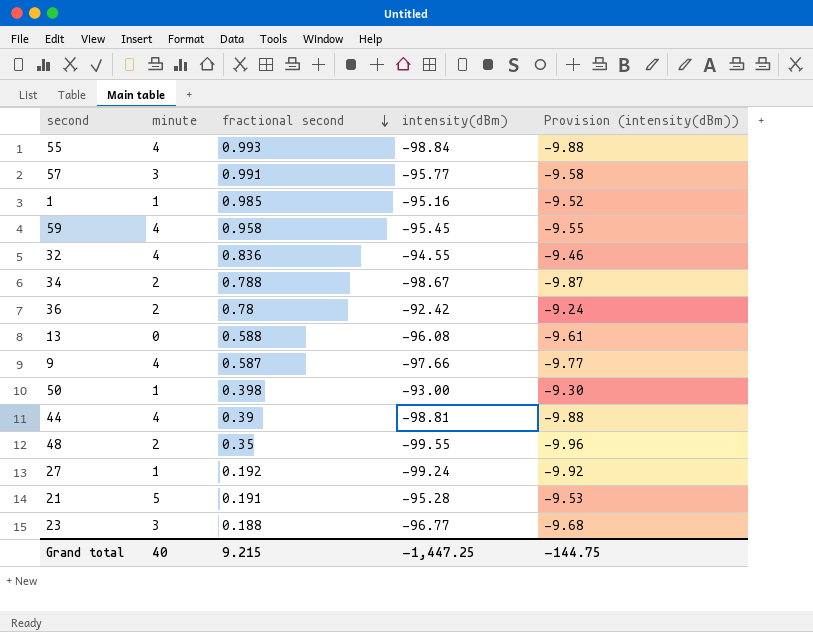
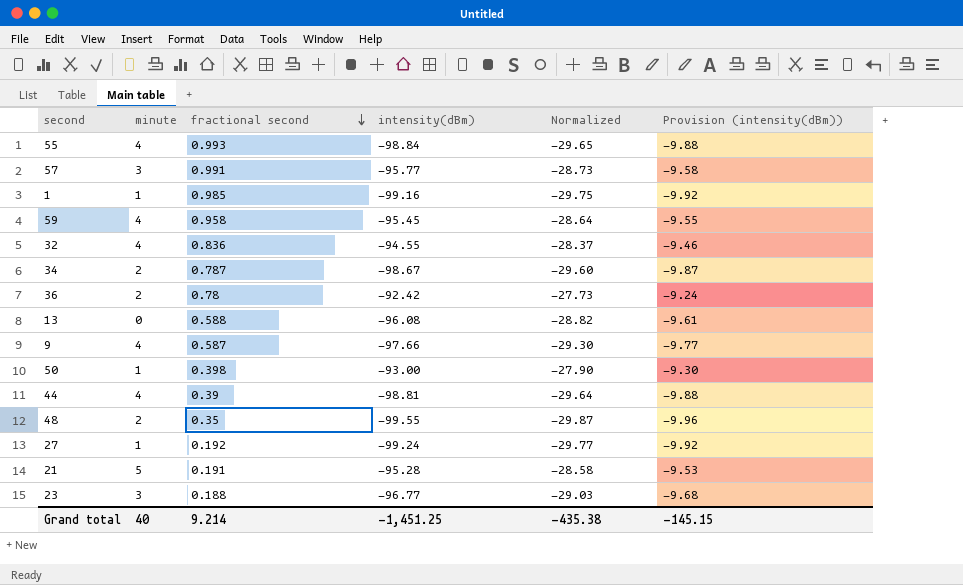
column Normalized | formula: none -> [intensity(dBm)] * 0.3
1 | intensity(dBm): -95.16 -> -99.16
1 | Provision (intensity(dBm)): -9.52 -> -9.92
34 | fractional second: 0.788 -> 0.787
Grand total | fractional second: 9.215 -> 9.214
Grand total | intensity(dBm): -1,447.25 -> -1,451.25
Grand total | Provision (intensity(dBm)): -144.75 -> -145.15

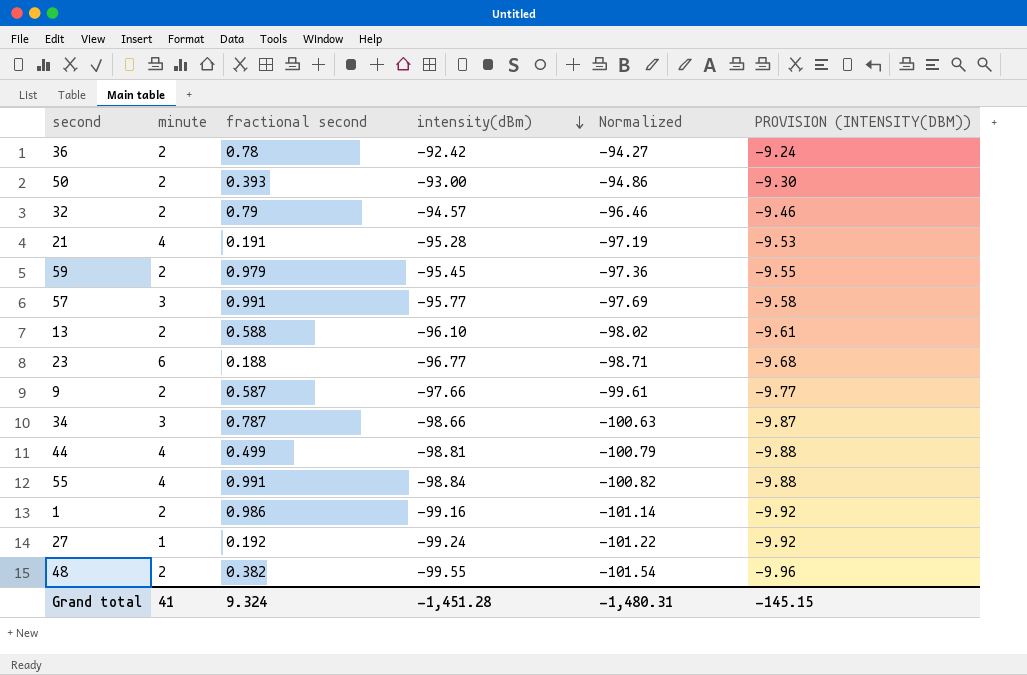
row order: fractional second descending -> intensity(dBm) descending
column Normalized | formula: [intensity(dBm)] * 0.3 -> [intensity(dBm)] * 1.02
column name: Provision (intensity(dBm)) -> PROVISION (INTENSITY(DBM))
50 | minute: 1 -> 2
50 | fractional second: 0.398 -> 0.393
32 | minute: 4 -> 2
32 | fractional second: 0.836 -> 0.79
32 | intensity(dBm): -94.55 -> -94.57
21 | minute: 5 -> 4
59 | minute: 4 -> 2
59 | fractional second: 0.958 -> 0.979
13 | minute: 0 -> 2
13 | intensity(dBm): -96.08 -> -96.10
23 | minute: 3 -> 6
9 | minute: 4 -> 2
34 | minute: 2 -> 3
34 | intensity(dBm): -98.67 -> -98.66
44 | fractional second: 0.39 -> 0.499
55 | fractional second: 0.993 -> 0.991
1 | minute: 1 -> 2
1 | fractional second: 0.985 -> 0.986
48 | fractional second: 0.35 -> 0.382
Grand total | minute: 40 -> 41
Grand total | fractional second: 9.214 -> 9.324
Grand total | intensity(dBm): -1,451.25 -> -1,451.28
Grand total | Normalized: -435.38 -> -1,480.31

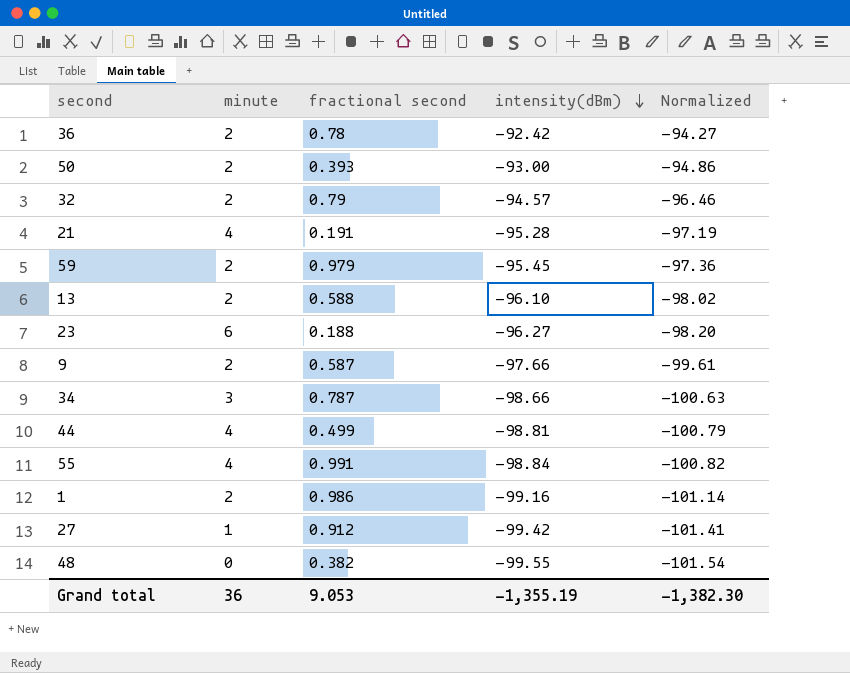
column PROVISION (INTENSITY(DBM)) | formula: [intensity(dBm)] * 0.1 -> none
row 57: 3 | 0.991 | -95.77 | -97.69 | -9.58 -> none
23 | intensity(dBm): -96.77 -> -96.27
23 | Normalized: -98.71 -> -98.20
27 | fractional second: 0.192 -> 0.912
27 | intensity(dBm): -99.24 -> -99.42
27 | Normalized: -101.22 -> -101.41
48 | minute: 2 -> 0
Grand total | minute: 41 -> 36
Grand total | fractional second: 9.324 -> 9.053
Grand total | intensity(dBm): -1,451.28 -> -1,355.19
Grand total | Normalized: -1,480.31 -> -1,382.30

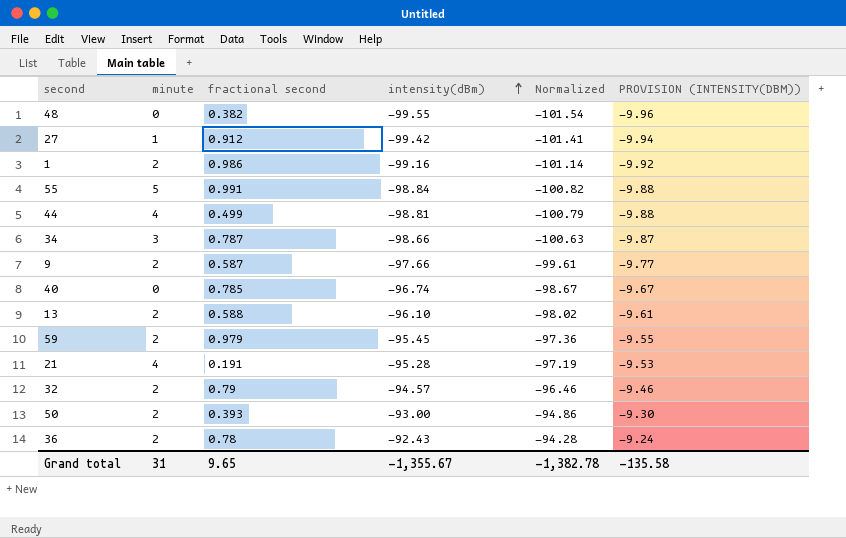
row order: intensity(dBm) descending -> intensity(dBm) ascending
column PROVISION (INTENSITY(DBM)) | formula: none -> [intensity(dBm)] * 0.1
row 23: 6 | 0.188 | -96.27 | -98.20 -> none
55 | minute: 4 -> 5
row 40: none -> 0 | 0.785 | -96.74 | -98.67 | -9.67
36 | intensity(dBm): -92.42 -> -92.43
36 | Normalized: -94.27 -> -94.28
Grand total | minute: 36 -> 31
Grand total | fractional second: 9.053 -> 9.65
Grand total | intensity(dBm): -1,355.19 -> -1,355.67
Grand total | Normalized: -1,382.30 -> -1,382.78

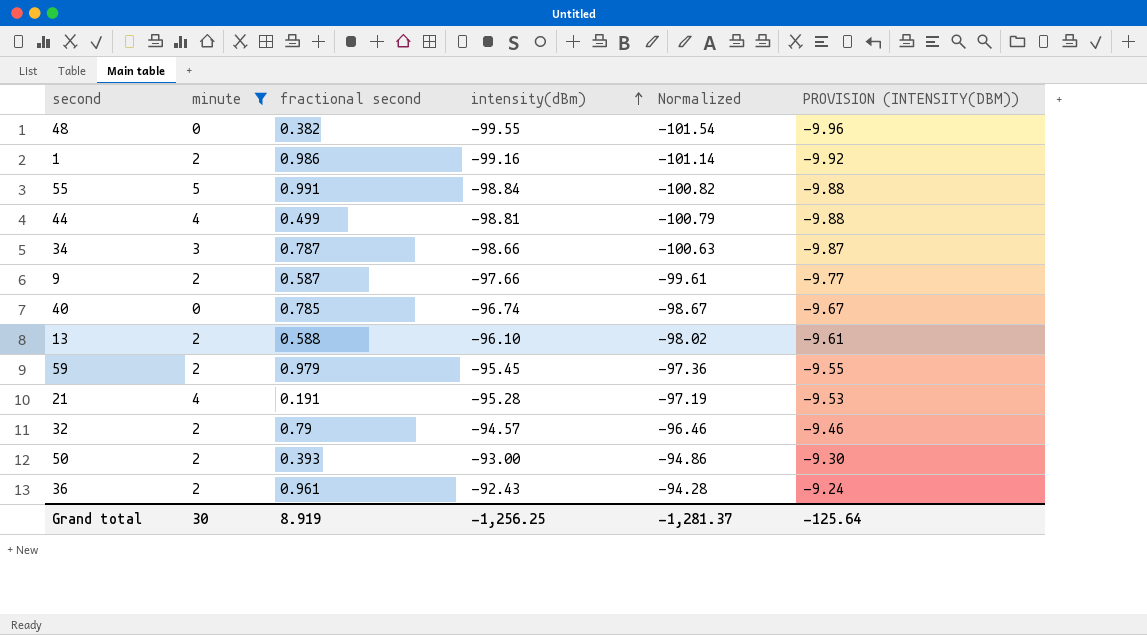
filter: none -> minute != 1
36 | fractional second: 0.78 -> 0.961
Grand total | minute: 31 -> 30
Grand total | fractional second: 9.65 -> 8.919
Grand total | intensity(dBm): -1,355.67 -> -1,256.25
Grand total | Normalized: -1,382.78 -> -1,281.37
Grand total | PROVISION (INTENSITY(DBM)): -135.58 -> -125.64

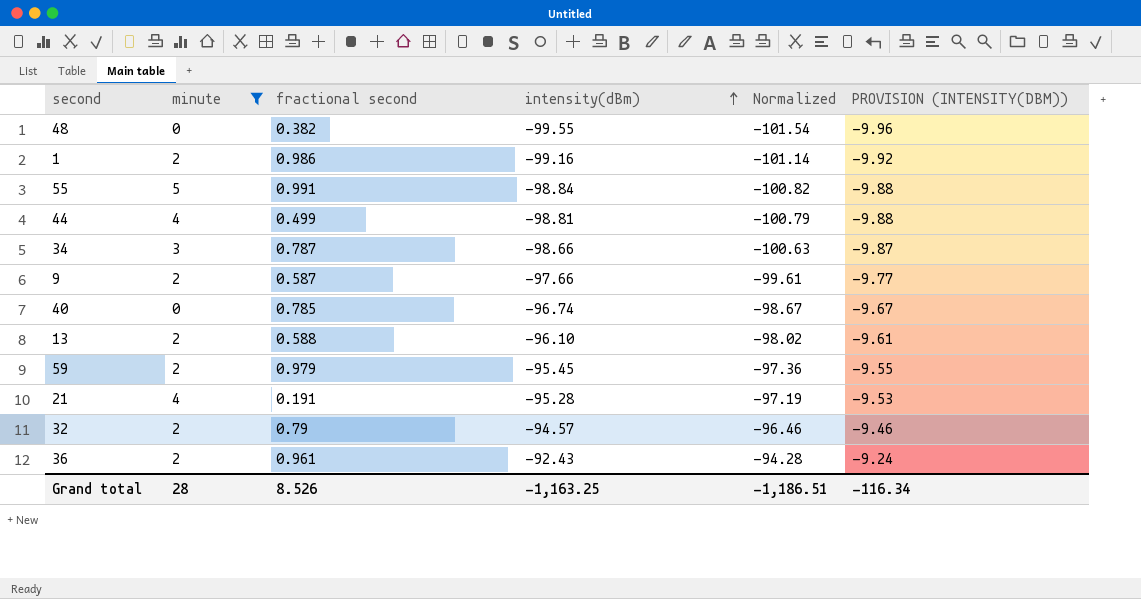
row 50: 2 | 0.393 | -93.00 | -94.86 | -9.30 -> none
Grand total | minute: 30 -> 28
Grand total | fractional second: 8.919 -> 8.526
Grand total | intensity(dBm): -1,256.25 -> -1,163.25
Grand total | Normalized: -1,281.37 -> -1,186.51
Grand total | PROVISION (INTENSITY(DBM)): -125.64 -> -116.34

